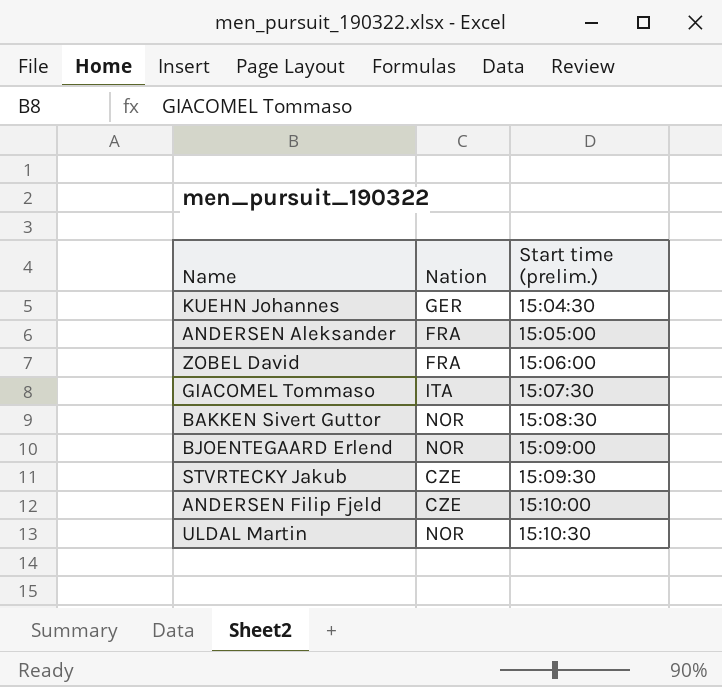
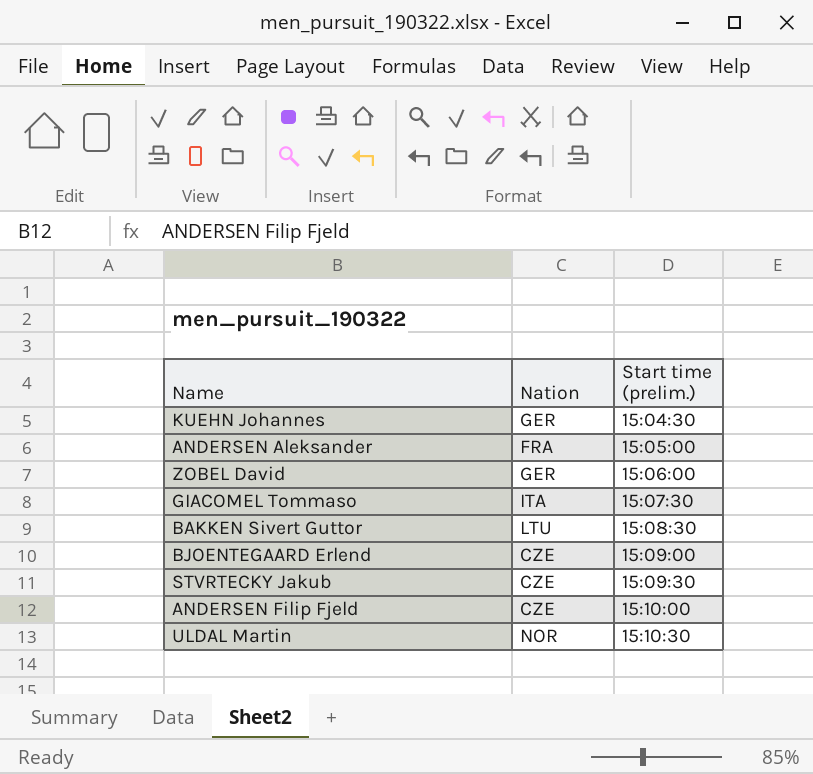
ZOBEL David | Nation: FRA -> GER
BAKKEN Sivert Guttor | Nation: NOR -> LTU
BJOENTEGAARD Erlend | Nation: NOR -> CZE

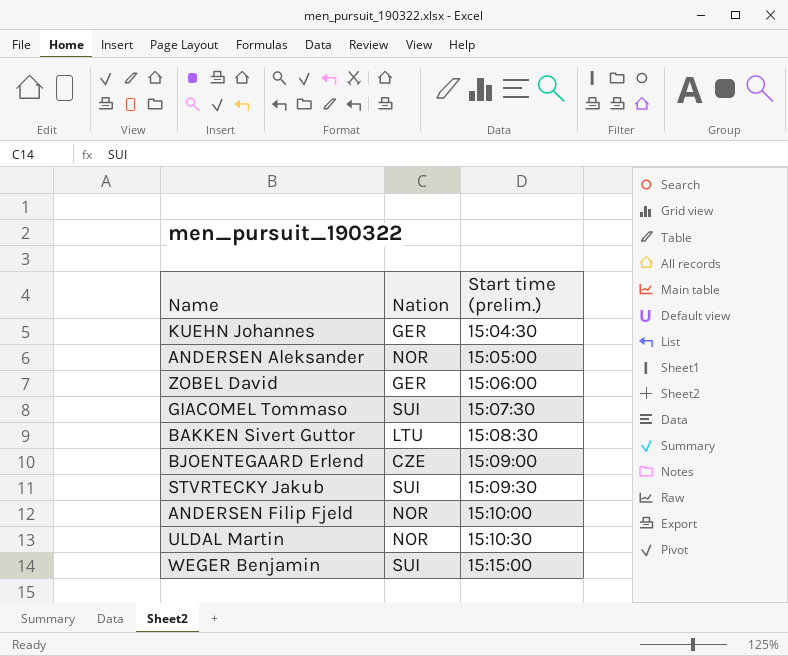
ANDERSEN Aleksander | Nation: FRA -> NOR
GIACOMEL Tommaso | Nation: ITA -> SUI
STVRTECKY Jakub | Nation: CZE -> SUI
ANDERSEN Filip Fjeld | Nation: CZE -> NOR
row WEGER Benjamin: none -> SUI | 15:15:00

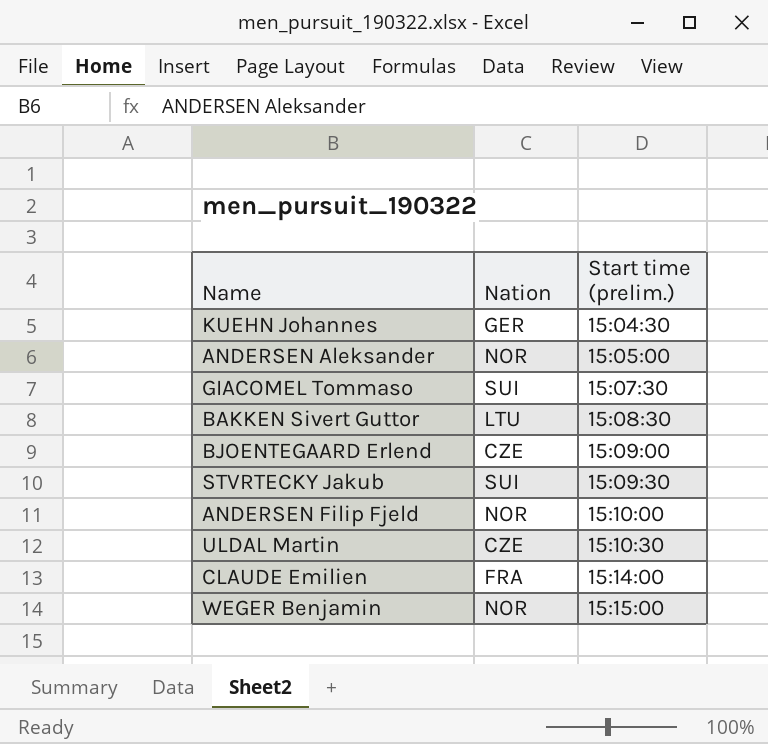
row ZOBEL David: GER | 15:06:00 -> none
ULDAL Martin | Nation: NOR -> CZE
row CLAUDE Emilien: none -> FRA | 15:14:00
WEGER Benjamin | Nation: SUI -> NOR

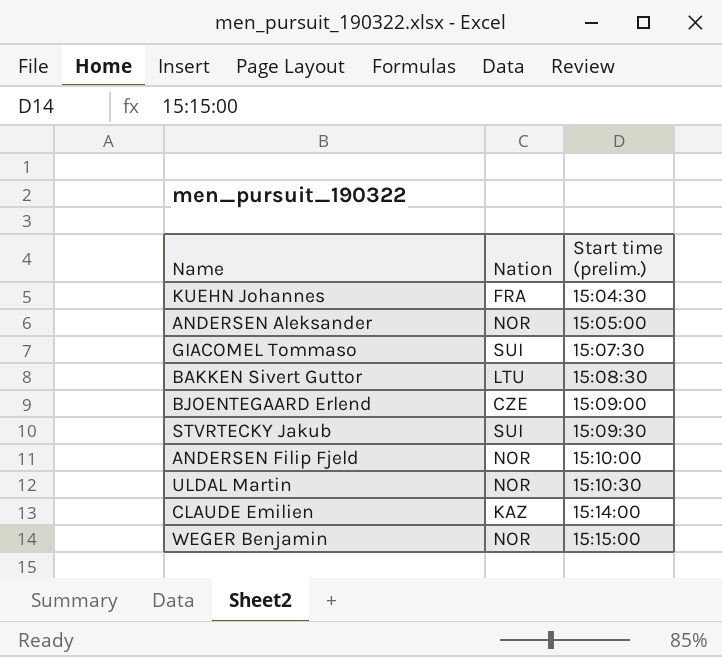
KUEHN Johannes | Nation: GER -> FRA
ULDAL Martin | Nation: CZE -> NOR
CLAUDE Emilien | Nation: FRA -> KAZ

